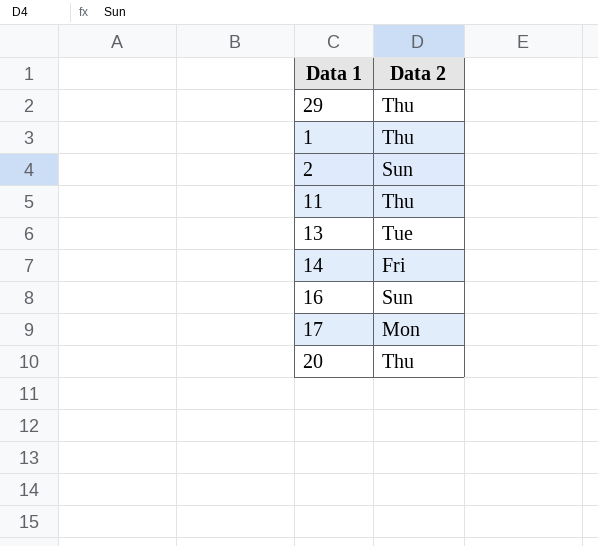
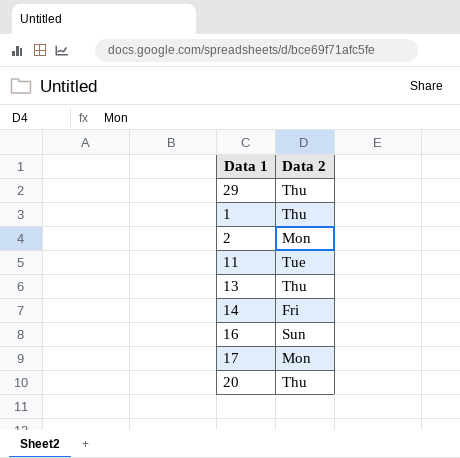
2 | Data 2: Sun -> Mon
11 | Data 2: Thu -> Tue
13 | Data 2: Tue -> Thu

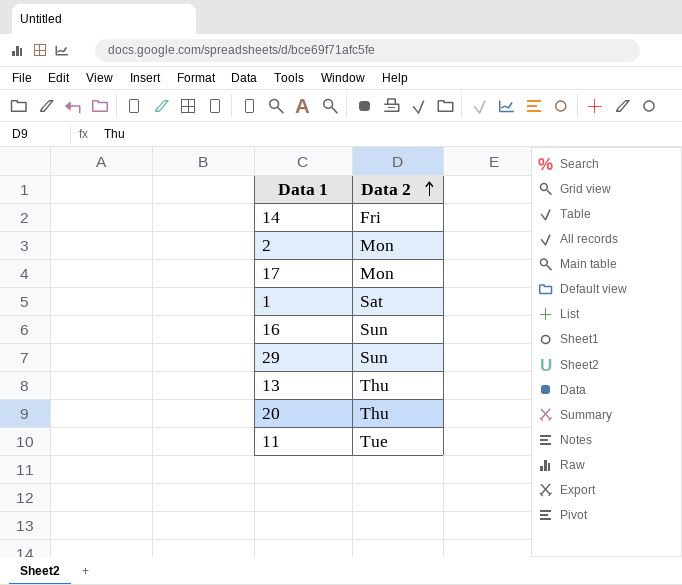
row order: none -> Data 2 ascending
1 | Data 2: Thu -> Sat
29 | Data 2: Thu -> Sun

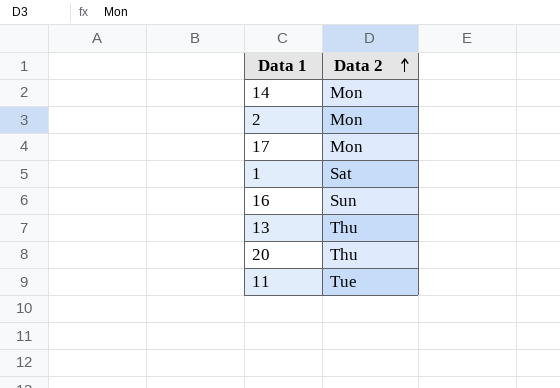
row 29: Sun -> none
14 | Data 2: Fri -> Mon

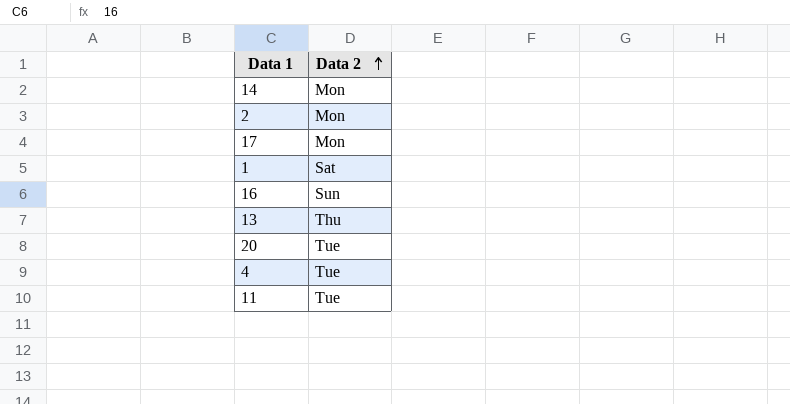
20 | Data 2: Thu -> Tue
row 4: none -> Tue

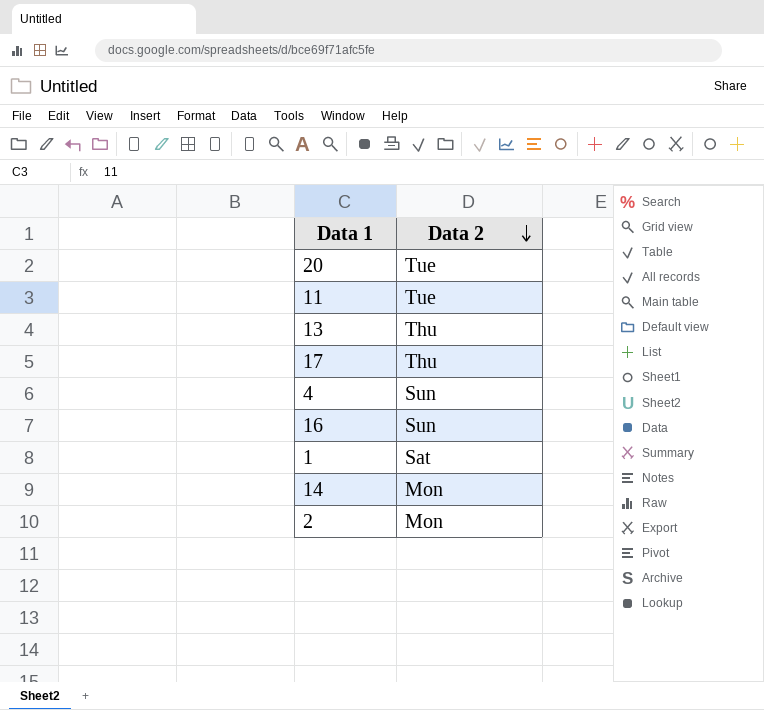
row order: Data 2 ascending -> Data 2 descending
17 | Data 2: Mon -> Thu
4 | Data 2: Tue -> Sun

